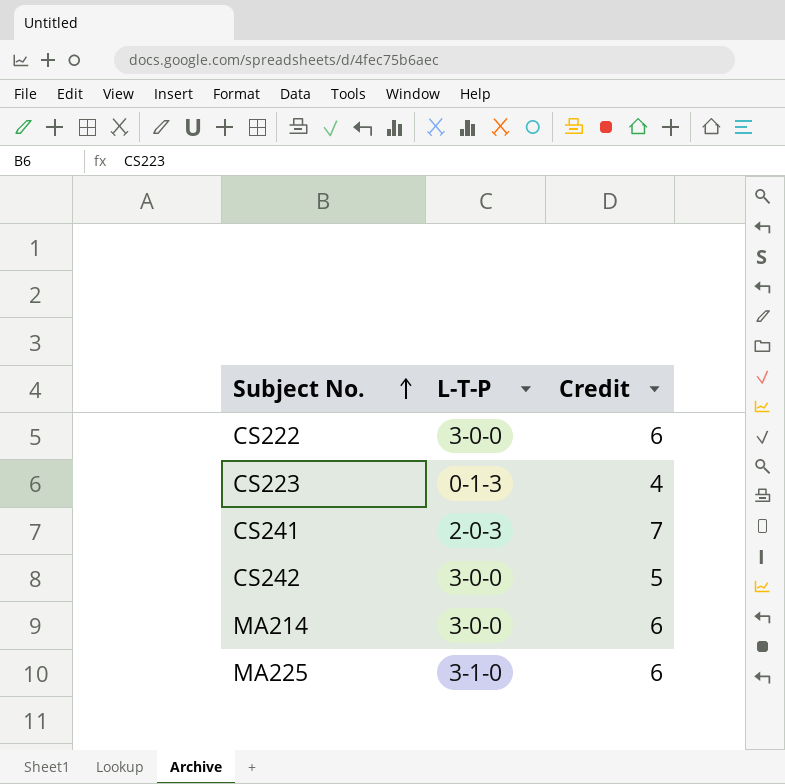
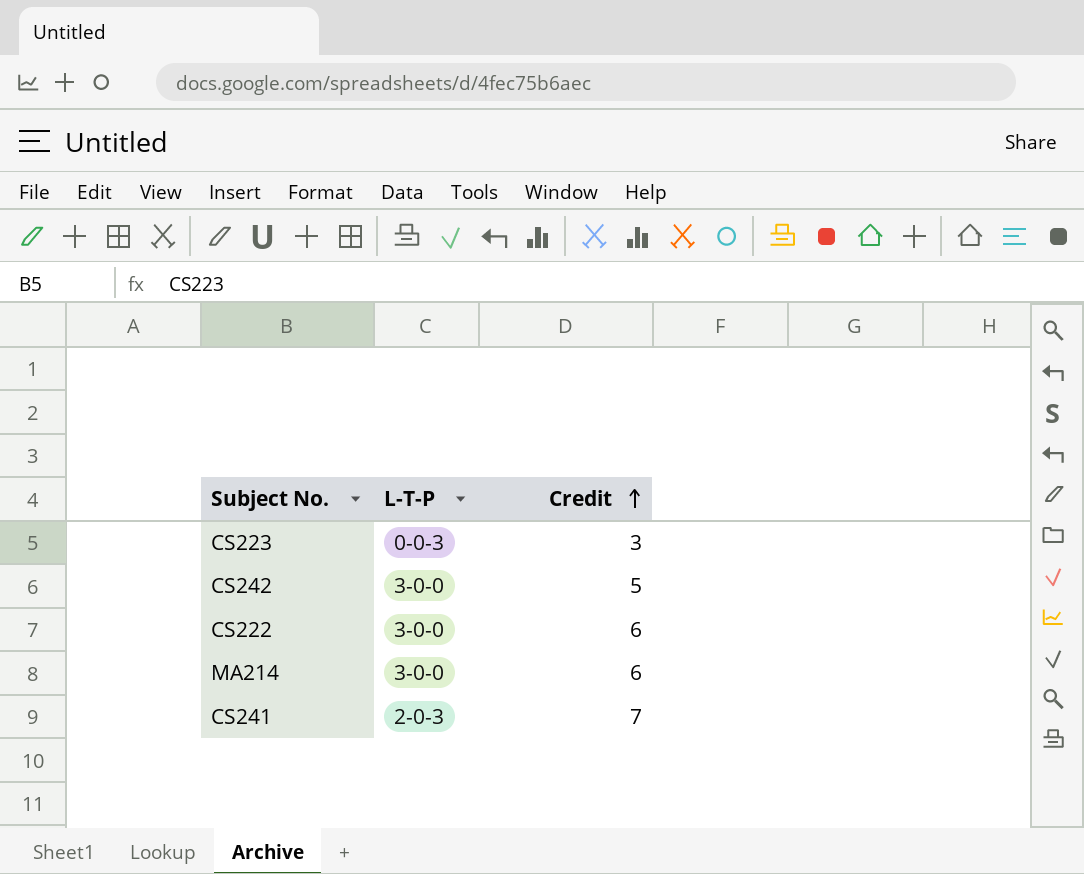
row order: Subject No. ascending -> Credit ascending
row MA225: 3-1-0 | 6 -> none
CS223 | L-T-P: 0-1-3 -> 0-0-3
CS223 | Credit: 4 -> 3

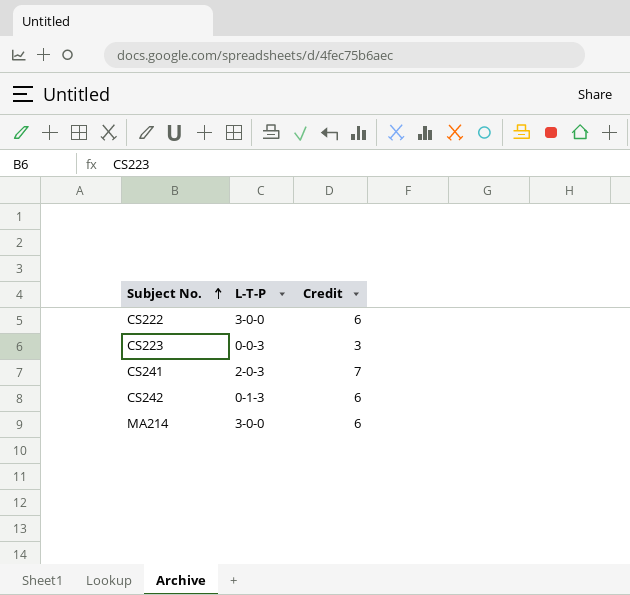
row order: Credit ascending -> Subject No. ascending
CS242 | L-T-P: 3-0-0 -> 0-1-3
CS242 | Credit: 5 -> 6

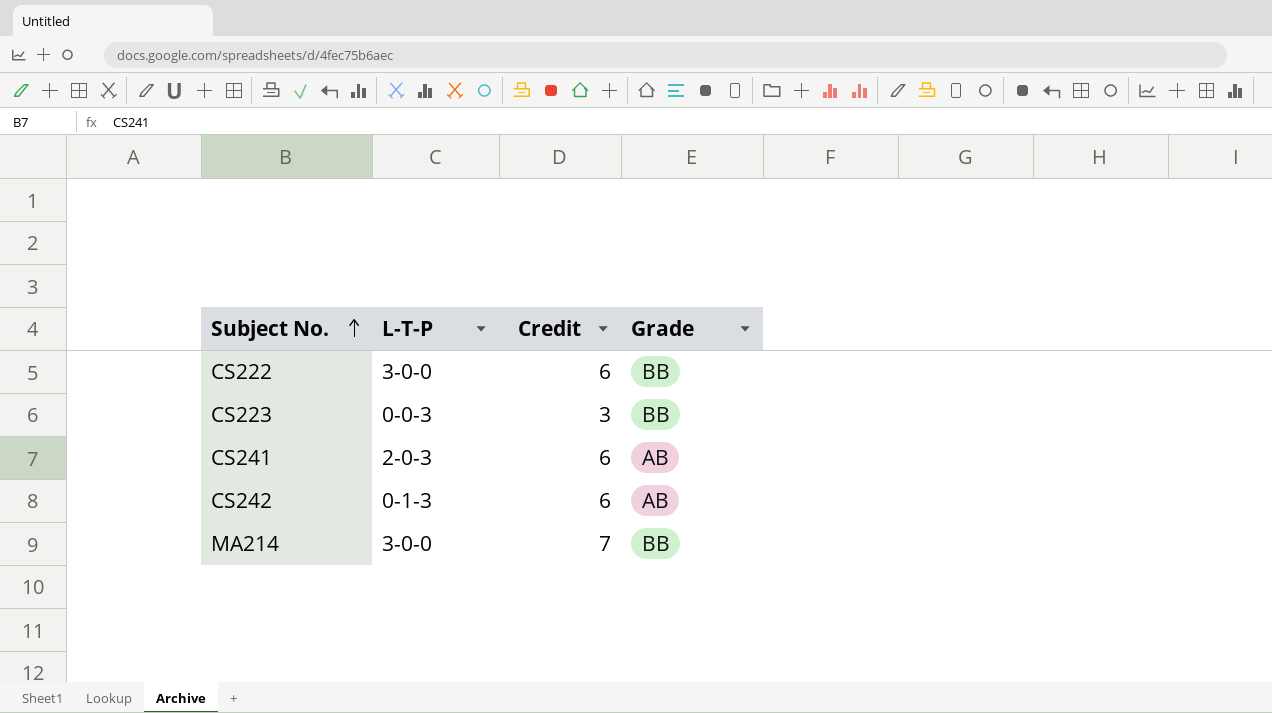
column Grade | position: none -> 4
CS241 | Credit: 7 -> 6
MA214 | Credit: 6 -> 7

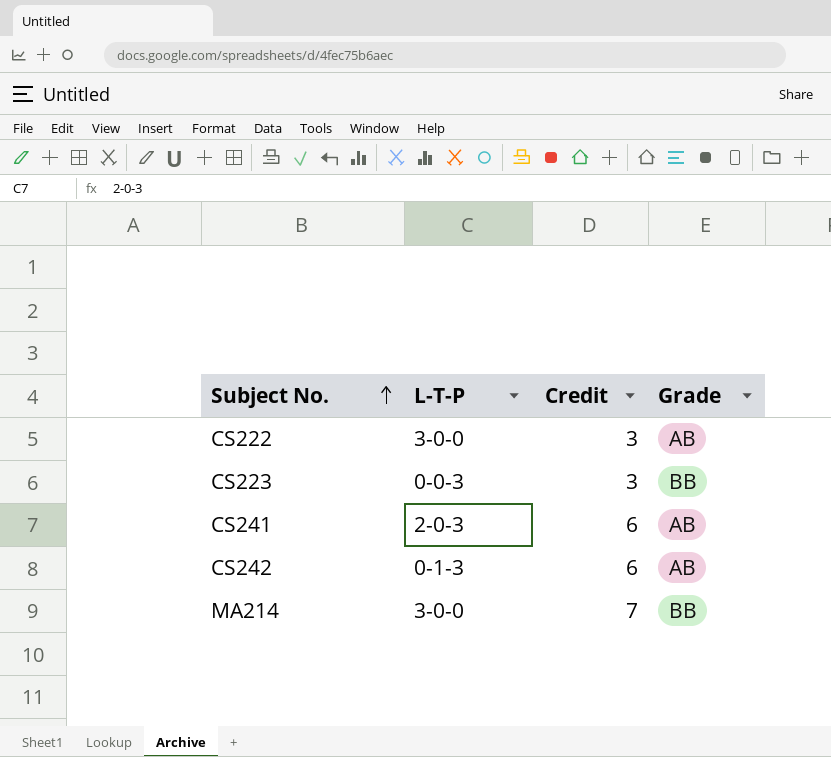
CS222 | Credit: 6 -> 3
CS222 | Grade: BB -> AB

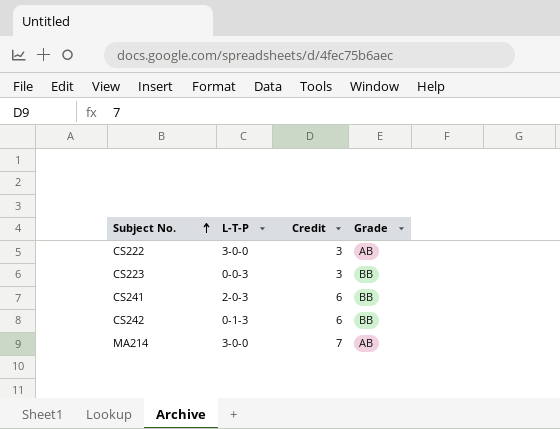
CS241 | Grade: AB -> BB
CS242 | Grade: AB -> BB
MA214 | Grade: BB -> AB

